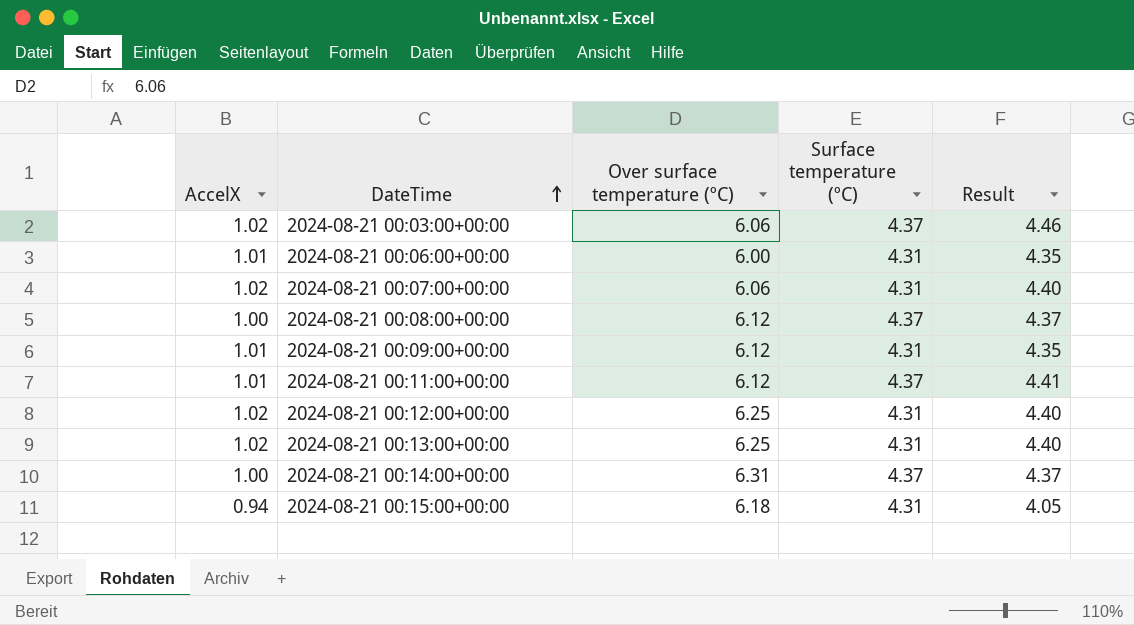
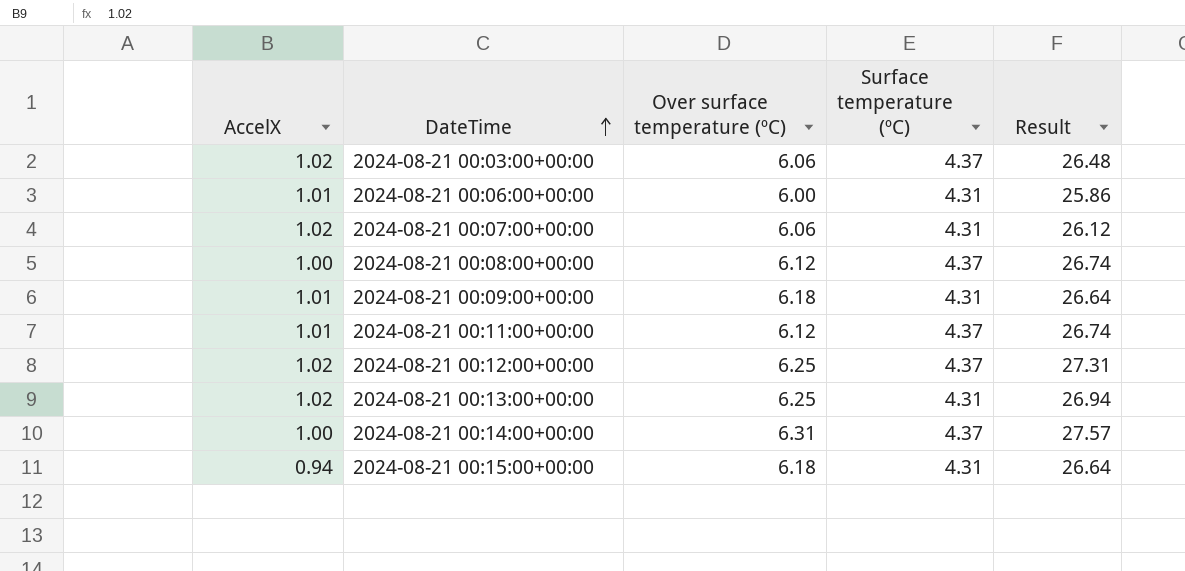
column Result | formula: [AccelX] * [Surface temperature (ºC)] -> [Over surface temperature (ºC)] * [Surface temperature (ºC)]
2024-08-21 00:09:00+00:00 | Over surface temperature (ºC): 6.12 -> 6.18
2024-08-21 00:12:00+00:00 | Surface temperature (ºC): 4.31 -> 4.37

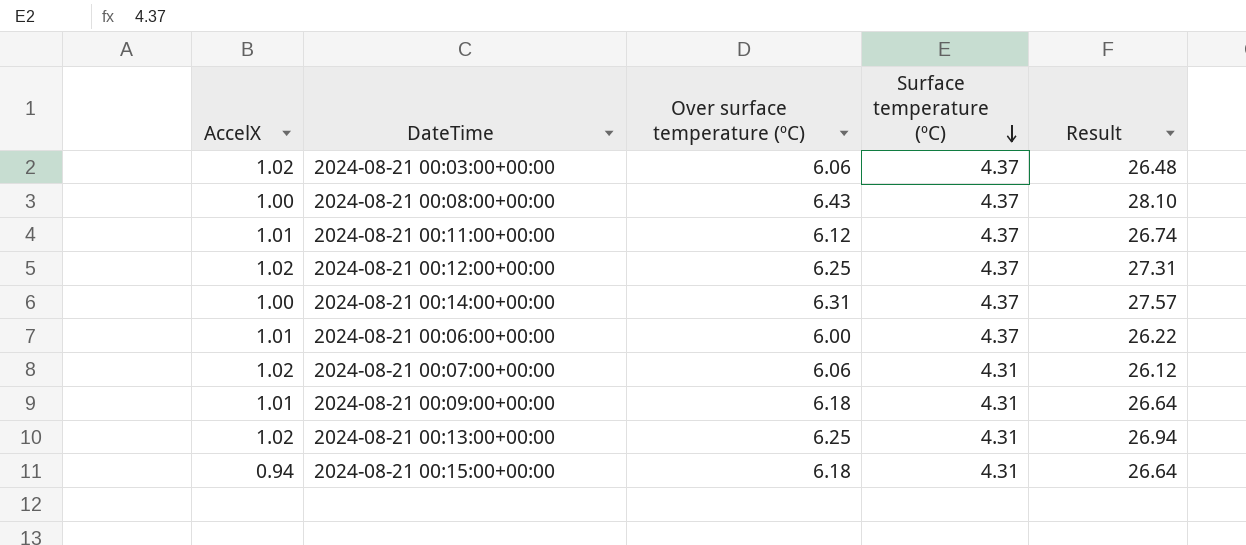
row order: DateTime ascending -> Surface temperature (ºC) descending
2024-08-21 00:08:00+00:00 | Over surface temperature (ºC): 6.12 -> 6.43
2024-08-21 00:08:00+00:00 | Result: 26.74 -> 28.10
2024-08-21 00:06:00+00:00 | Surface temperature (ºC): 4.31 -> 4.37
2024-08-21 00:06:00+00:00 | Result: 25.86 -> 26.22

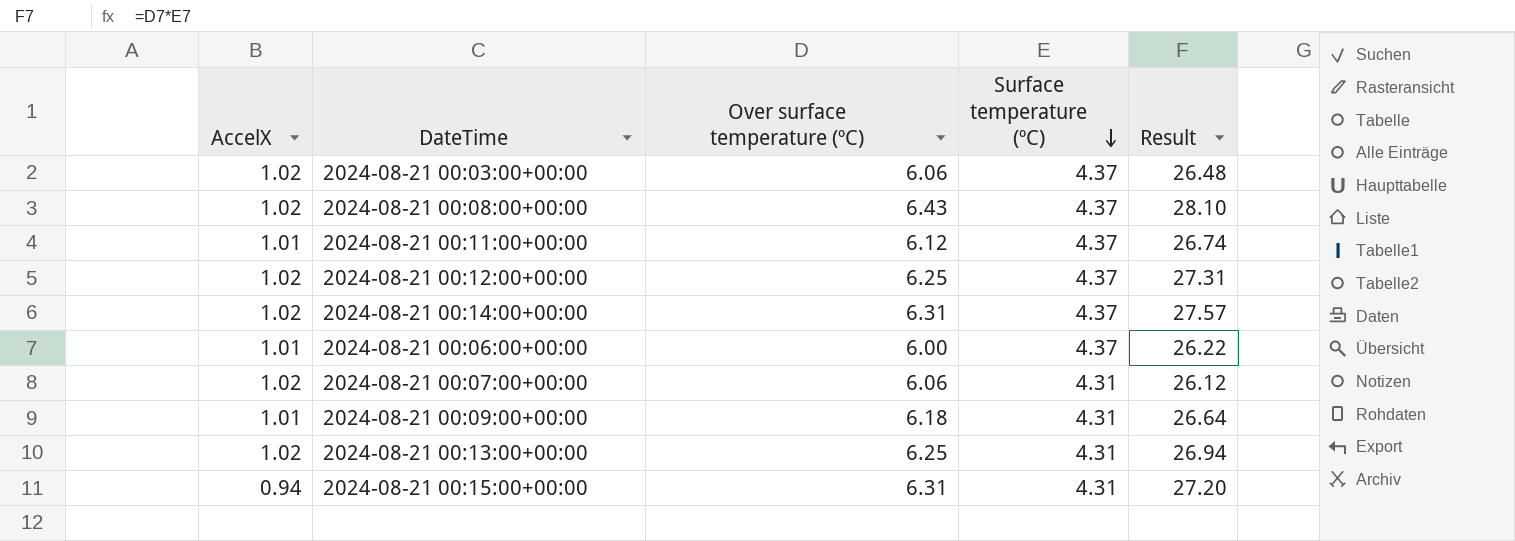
2024-08-21 00:08:00+00:00 | AccelX: 1.00 -> 1.02
2024-08-21 00:14:00+00:00 | AccelX: 1.00 -> 1.02
2024-08-21 00:15:00+00:00 | Over surface temperature (ºC): 6.18 -> 6.31
2024-08-21 00:15:00+00:00 | Result: 26.64 -> 27.20

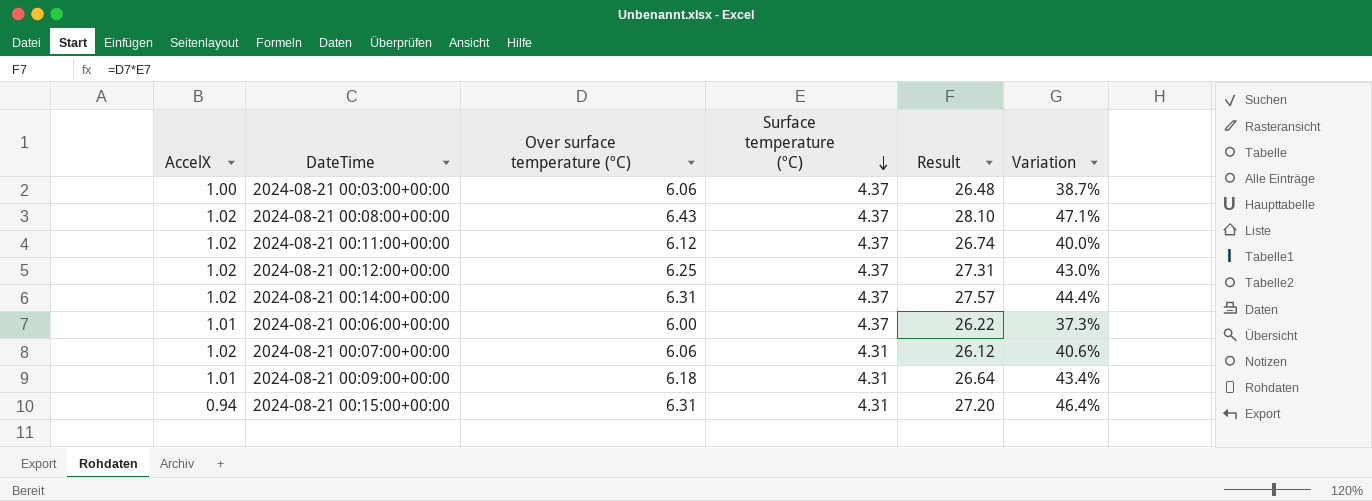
column Variation | formula: none -> ([Over surface temperature (ºC)] - [Surface temperature (ºC)]) / [Surface temperature (ºC)]
row 2024-08-21 00:13:00+00:00: 1.02 | 6.25 | 4.31 | 26.94 -> none
2024-08-21 00:03:00+00:00 | AccelX: 1.02 -> 1.00
2024-08-21 00:11:00+00:00 | AccelX: 1.01 -> 1.02

